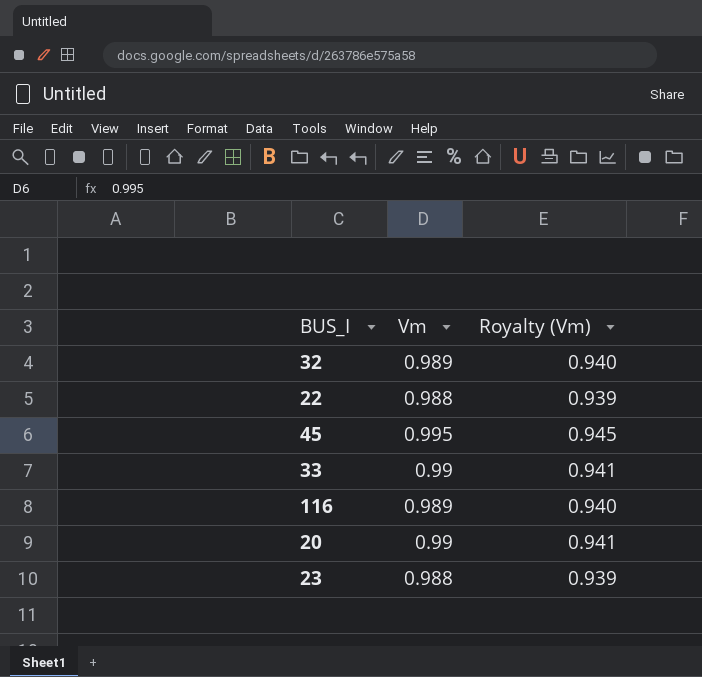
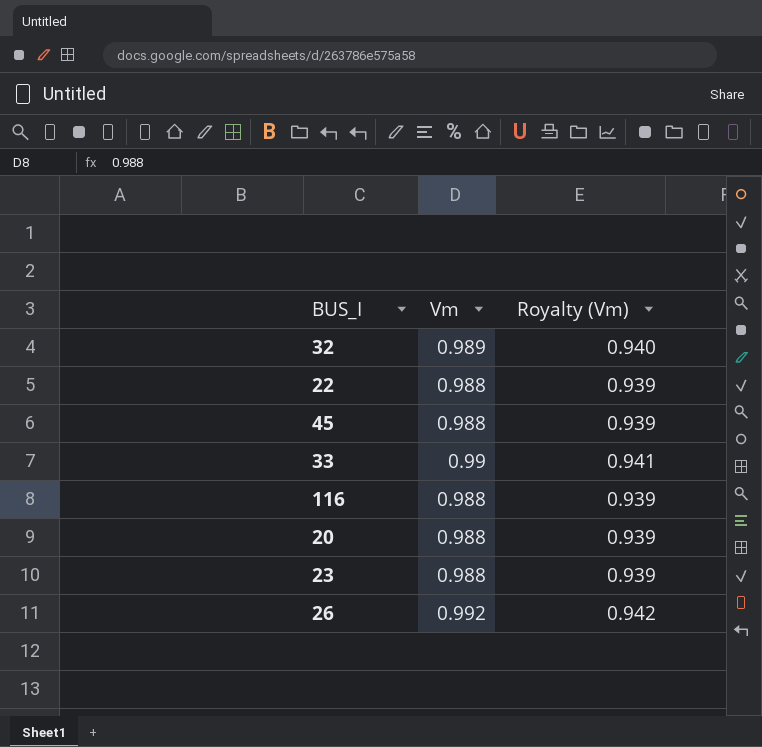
45 | Vm: 0.995 -> 0.988
45 | Royalty (Vm): 0.945 -> 0.939
116 | Vm: 0.989 -> 0.988
116 | Royalty (Vm): 0.940 -> 0.939
20 | Vm: 0.99 -> 0.988
20 | Royalty (Vm): 0.941 -> 0.939
row 26: none -> 0.992 | 0.942

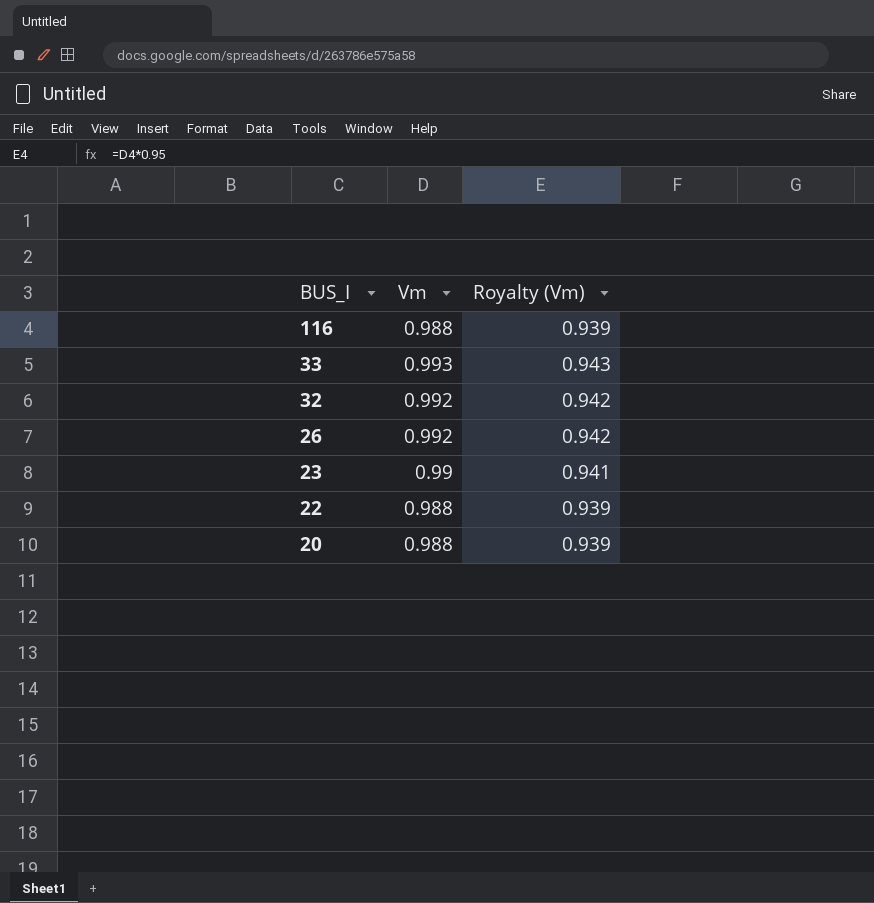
row order: none -> BUS_I descending
row 45: 0.988 | 0.939 -> none
33 | Vm: 0.99 -> 0.993
33 | Royalty (Vm): 0.941 -> 0.943
32 | Vm: 0.989 -> 0.992
32 | Royalty (Vm): 0.940 -> 0.942
23 | Vm: 0.988 -> 0.99
23 | Royalty (Vm): 0.939 -> 0.941

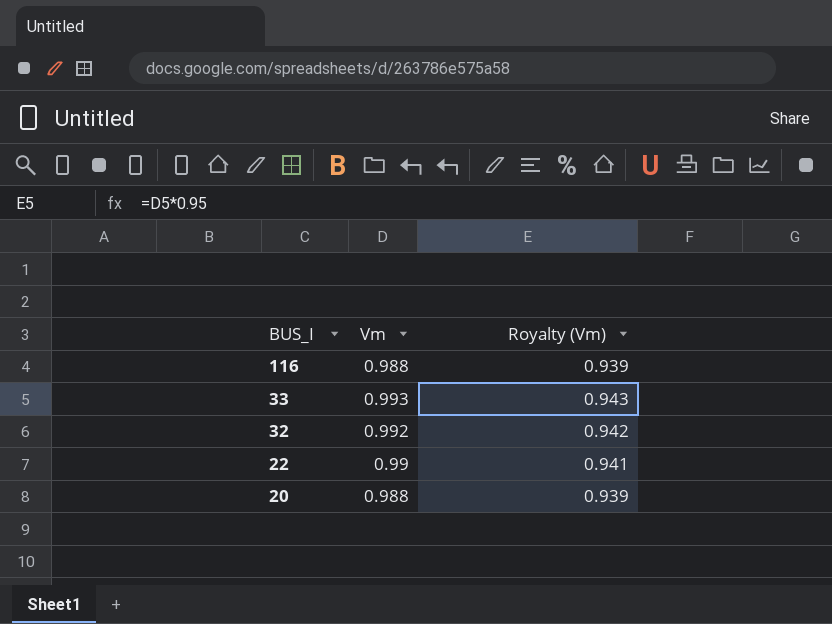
row 26: 0.992 | 0.942 -> none
row 23: 0.99 | 0.941 -> none
22 | Vm: 0.988 -> 0.99
22 | Royalty (Vm): 0.939 -> 0.941

